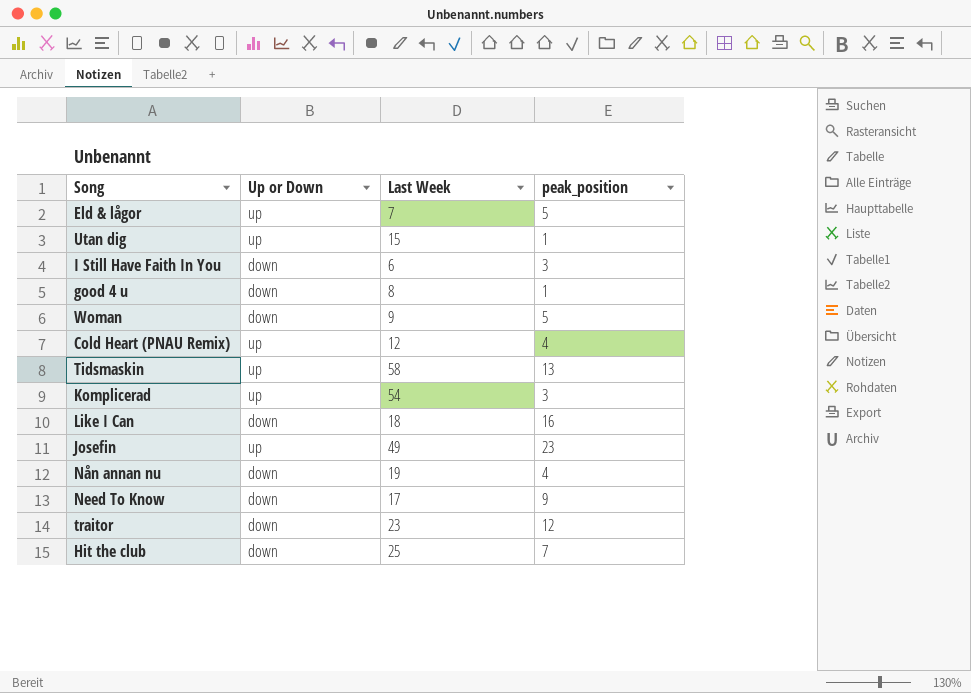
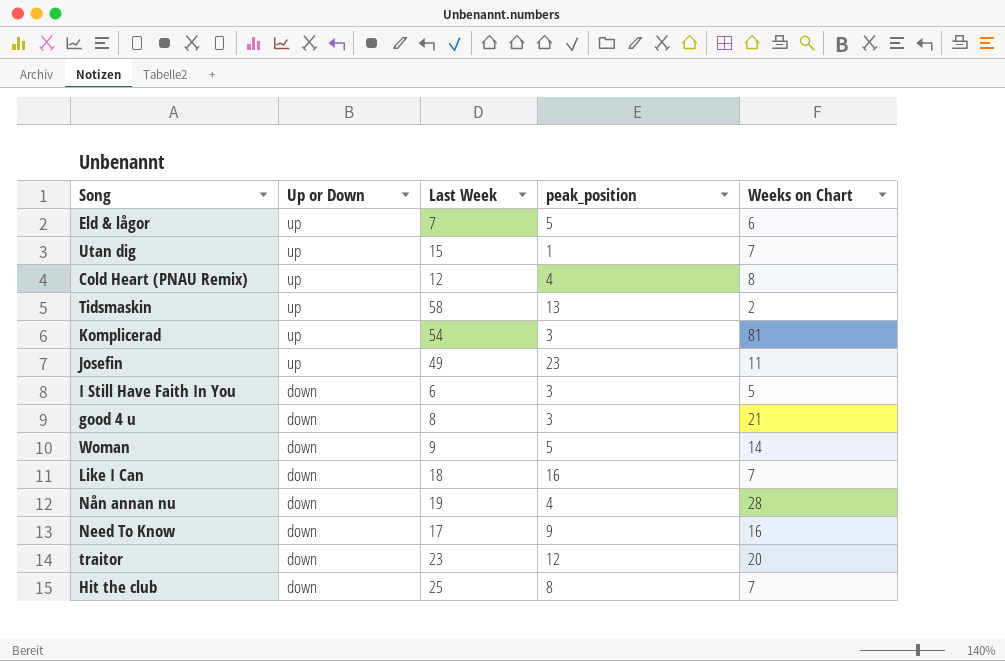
row order: none -> Up or Down descending
column Weeks on Chart | position: none -> 5
good 4 u | peak_position: 1 -> 3
Hit the club | peak_position: 7 -> 8

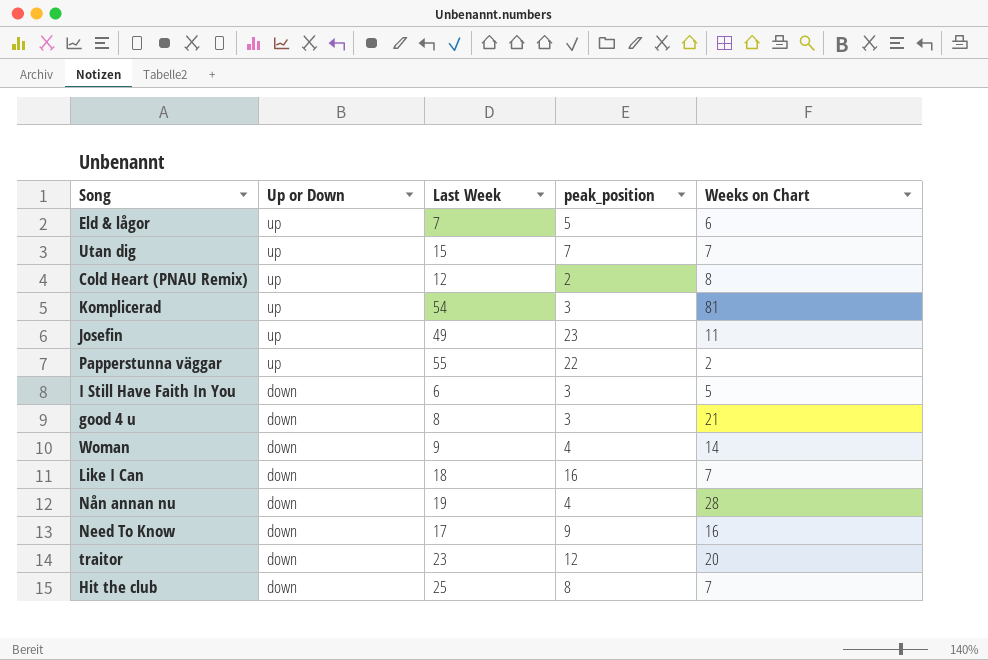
row Tidsmaskin: up | 58 | 13 | 2 -> none
Utan dig | peak_position: 1 -> 7
Cold Heart (PNAU Remix) | peak_position: 4 -> 2
row Papperstunna väggar: none -> up | 55 | 22 | 2
Woman | peak_position: 5 -> 4

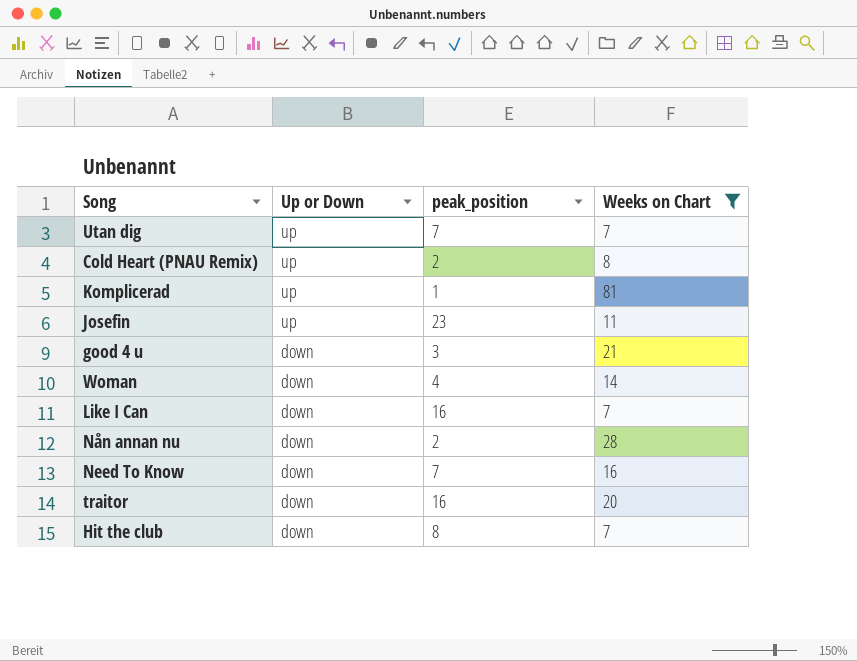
filter: none -> Weeks on Chart >= 7
column Last Week | position: 3 -> none
Komplicerad | peak_position: 3 -> 1
Nån annan nu | peak_position: 4 -> 2
Need To Know | peak_position: 9 -> 7
traitor | peak_position: 12 -> 16

